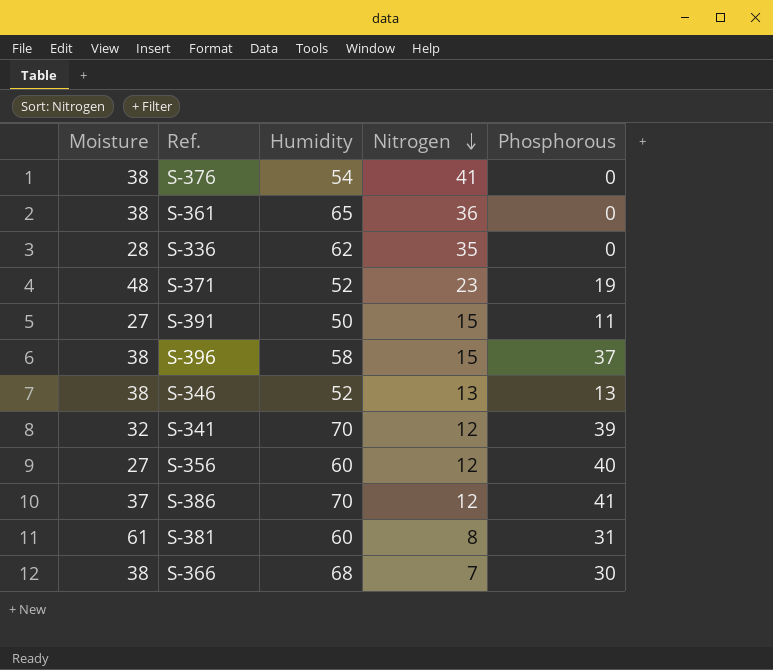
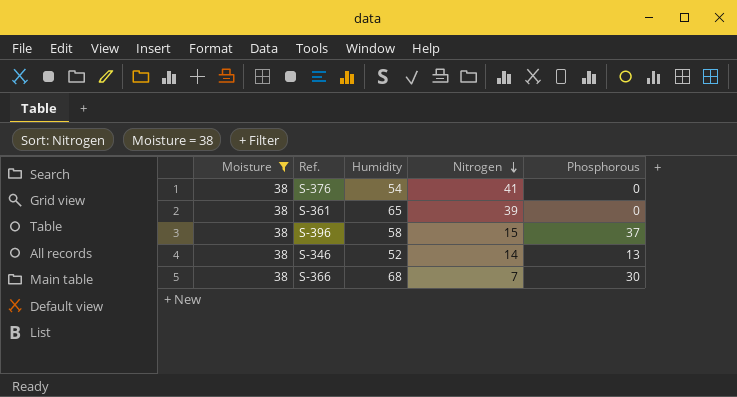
filter: none -> Moisture = 38
S-361 | Nitrogen: 36 -> 39
S-346 | Nitrogen: 13 -> 14

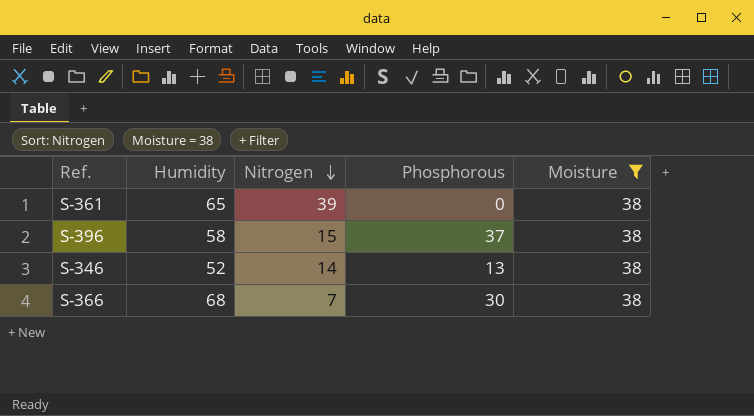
column Moisture | position: 1 -> 5
row S-376: 38 | 54 | 41 | 0 -> none

